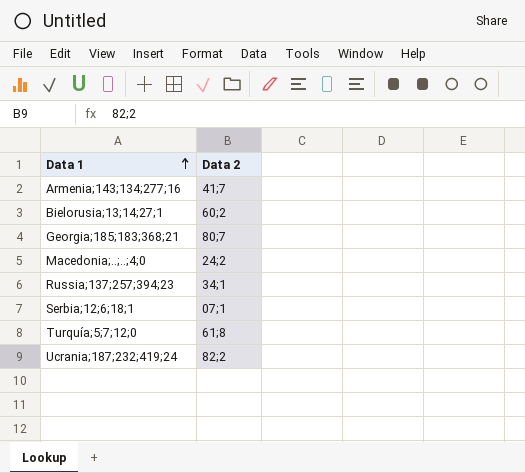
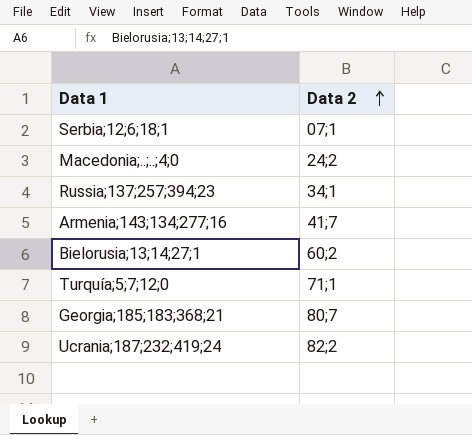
row order: Data 1 ascending -> Data 2 ascending
Turquía;5;7;12;0 | Data 2: 61;8 -> 71;1

